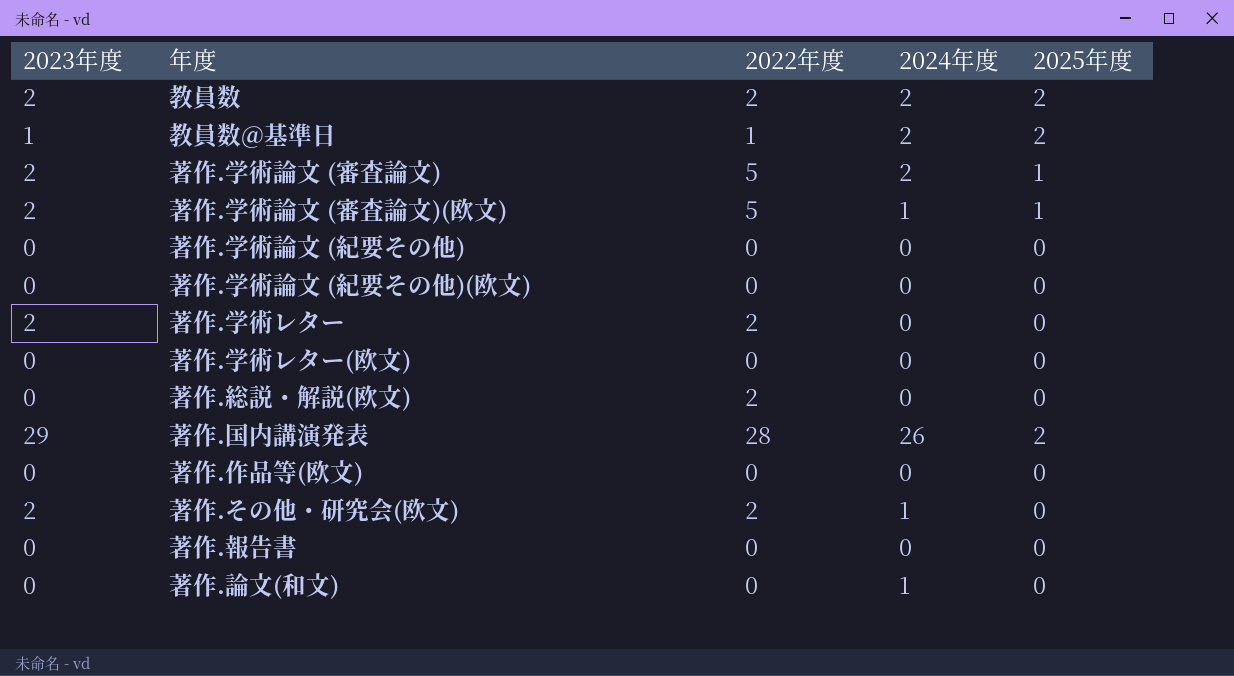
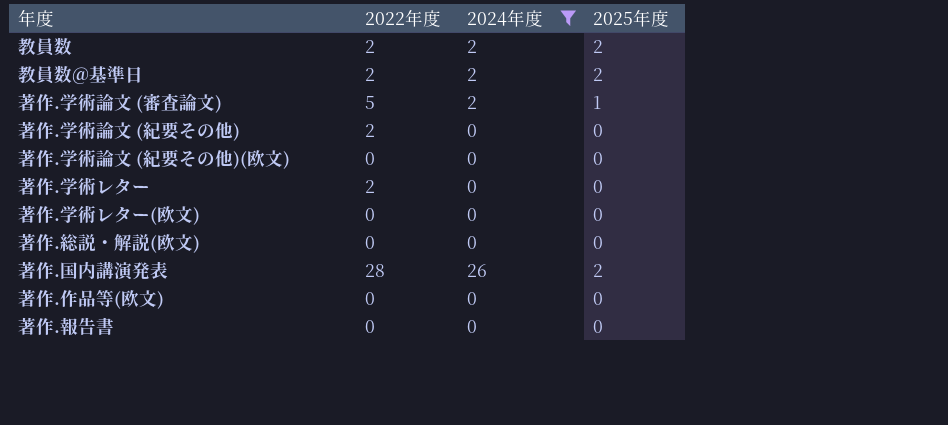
filter: none -> 2024年度 != 1
column 2023年度 | position: 1 -> none
教員数@基準日 | 2022年度: 1 -> 2
著作.学術論文 (紀要その他) | 2022年度: 0 -> 2
著作.総説・解説(欧文) | 2022年度: 2 -> 0

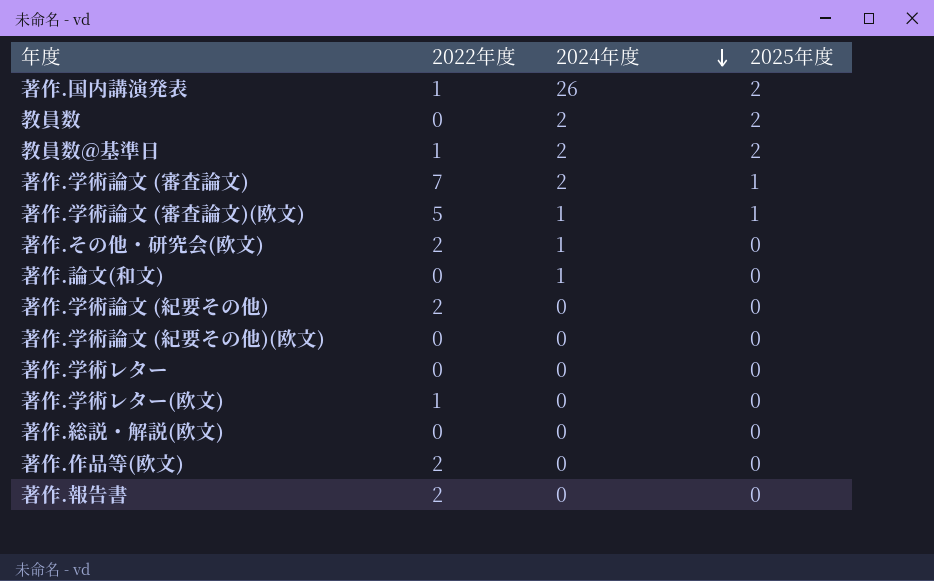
filter: 2024年度 != 1 -> none
row order: none -> 2024年度 descending
著作.国内講演発表 | 2022年度: 28 -> 1
教員数 | 2022年度: 2 -> 0
教員数@基準日 | 2022年度: 2 -> 1
著作.学術論文 (審査論文) | 2022年度: 5 -> 7
著作.学術レター | 2022年度: 2 -> 0
著作.学術レター(欧文) | 2022年度: 0 -> 1
著作.作品等(欧文) | 2022年度: 0 -> 2
著作.報告書 | 2022年度: 0 -> 2

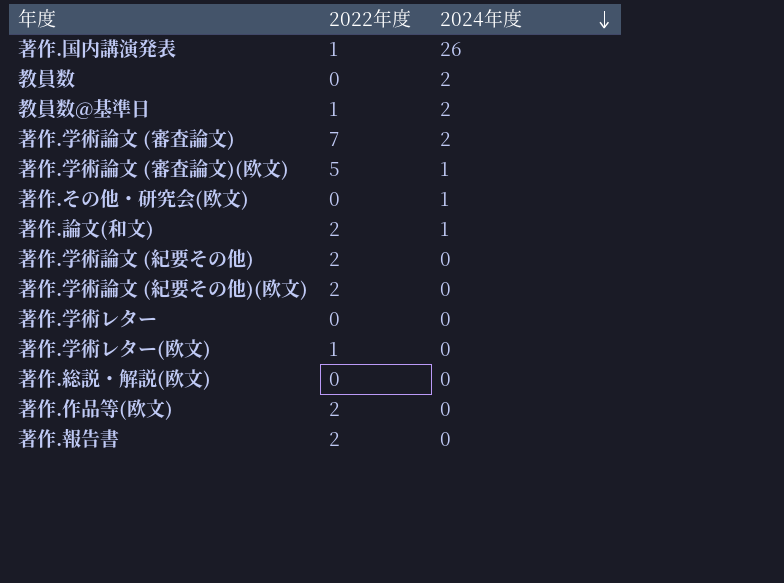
column 2025年度 | position: 4 -> none
著作.その他・研究会(欧文) | 2022年度: 2 -> 0
著作.論文(和文) | 2022年度: 0 -> 2
著作.学術論文 (紀要その他)(欧文) | 2022年度: 0 -> 2

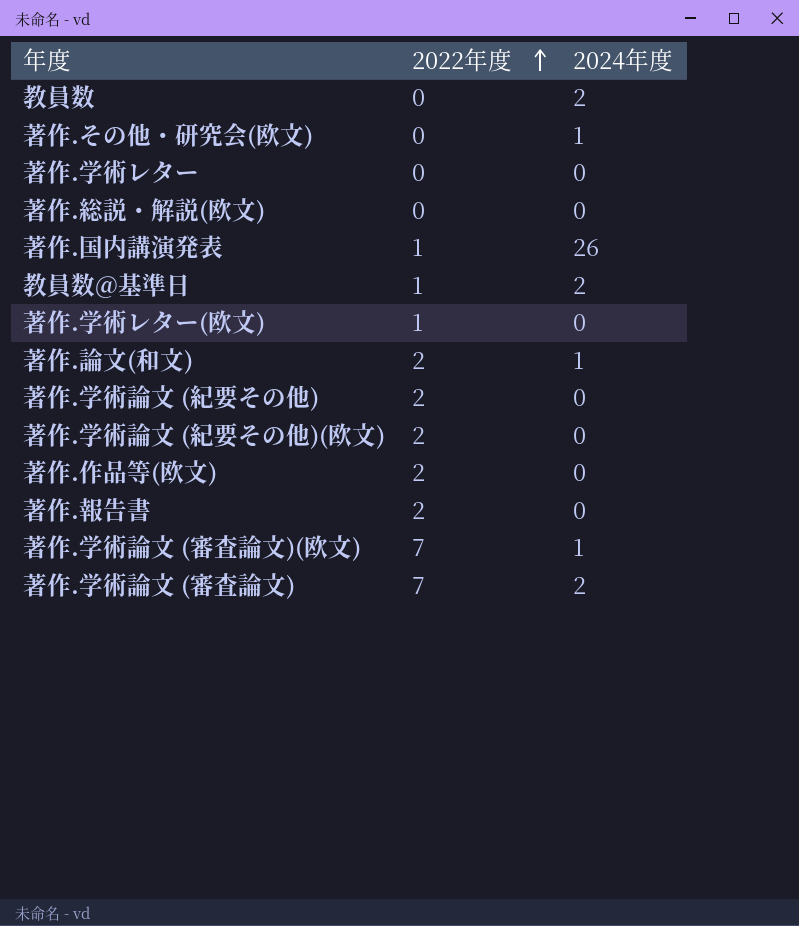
row order: 2024年度 descending -> 2022年度 ascending
著作.学術論文 (審査論文)(欧文) | 2022年度: 5 -> 7

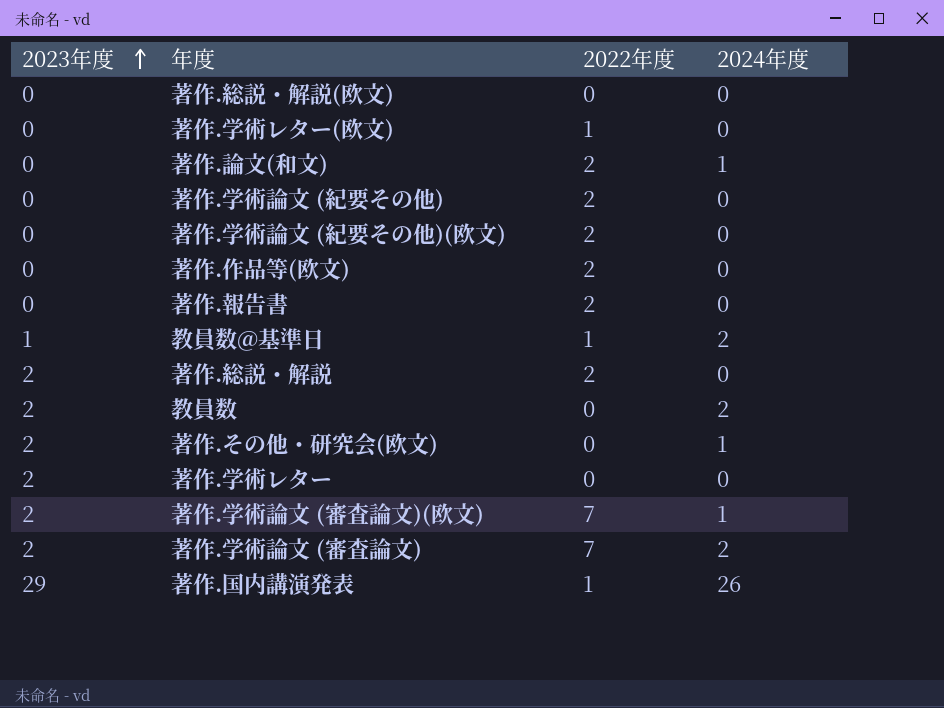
row order: 2022年度 ascending -> 2023年度 ascending
column 2023年度 | position: none -> 1
row 著作.総説・解説: none -> 2 | 2 | 0

